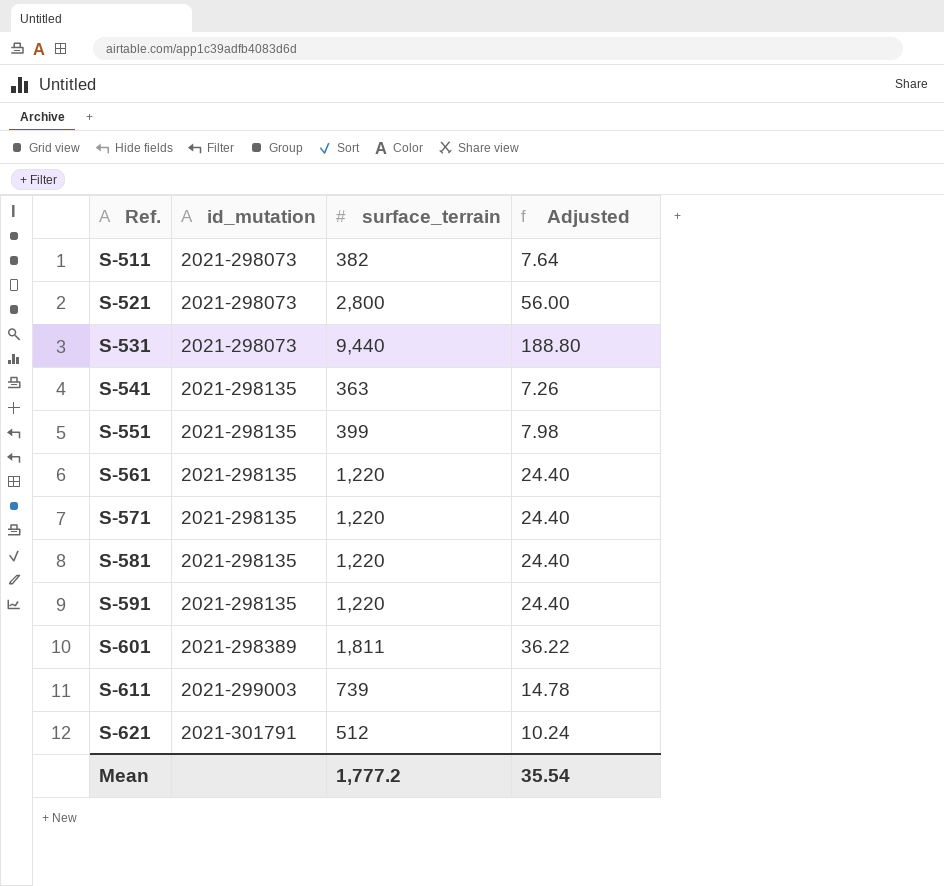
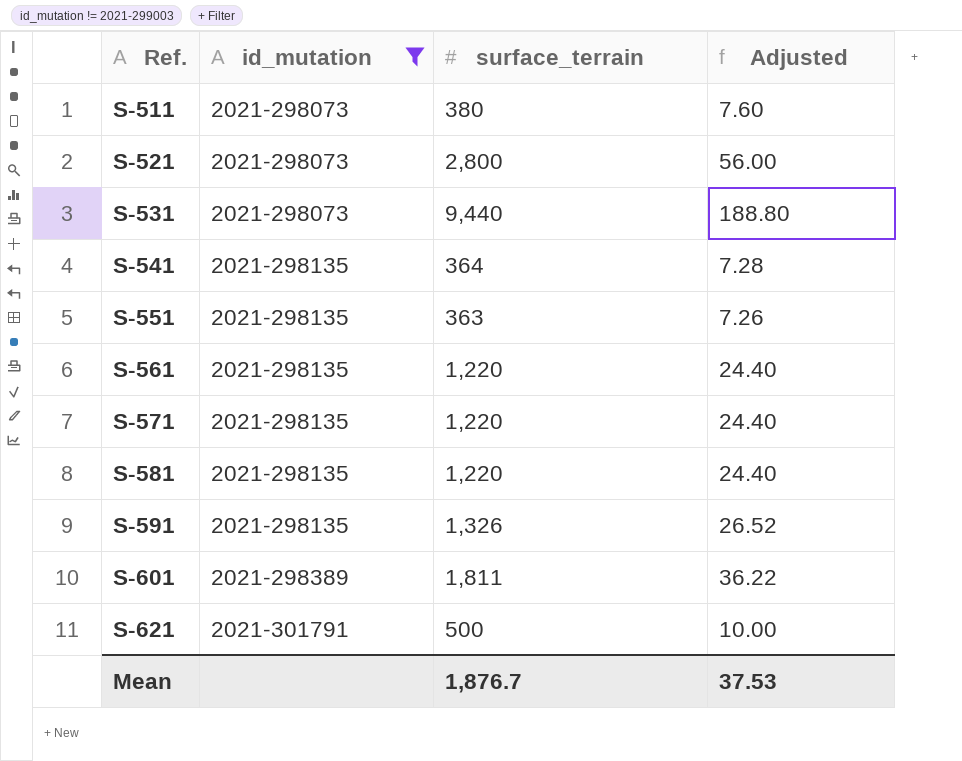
filter: none -> id_mutation != 2021-299003
S-511 | surface_terrain: 382 -> 380
S-511 | Adjusted: 7.64 -> 7.60
S-541 | surface_terrain: 363 -> 364
S-541 | Adjusted: 7.26 -> 7.28
S-551 | surface_terrain: 399 -> 363
S-551 | Adjusted: 7.98 -> 7.26
S-591 | surface_terrain: 1,220 -> 1,326
S-591 | Adjusted: 24.40 -> 26.52
S-621 | surface_terrain: 512 -> 500
S-621 | Adjusted: 10.24 -> 10.00
Mean | surface_terrain: 1,777.2 -> 1,876.7
Mean | Adjusted: 35.54 -> 37.53

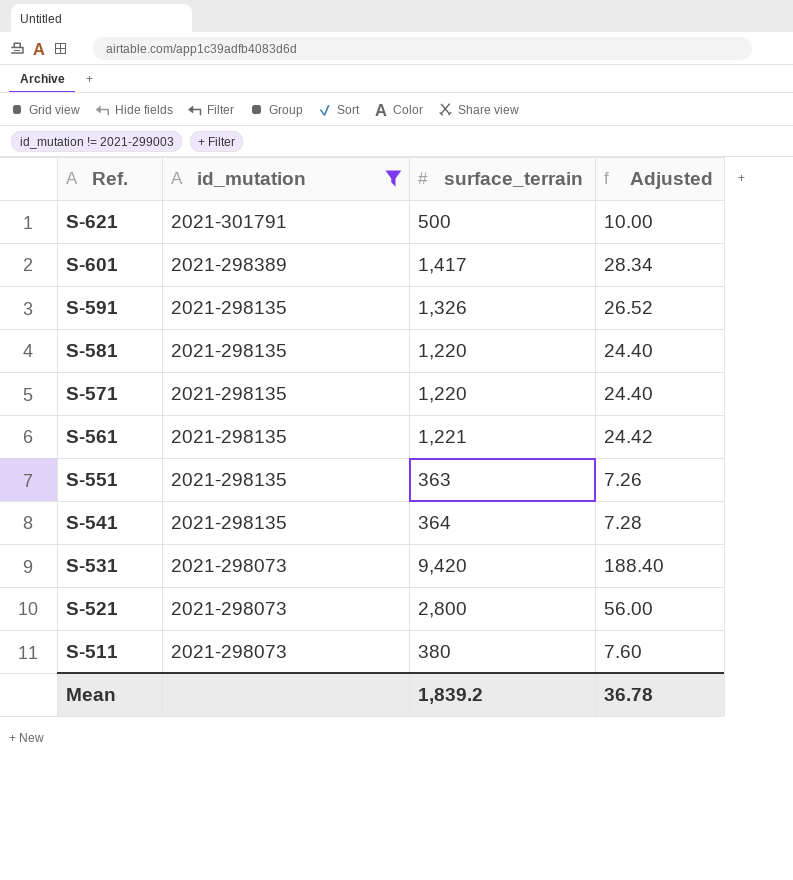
row order: Ref. ascending -> Ref. descending
S-601 | surface_terrain: 1,811 -> 1,417
S-601 | Adjusted: 36.22 -> 28.34
S-561 | surface_terrain: 1,220 -> 1,221
S-561 | Adjusted: 24.40 -> 24.42
S-531 | surface_terrain: 9,440 -> 9,420
S-531 | Adjusted: 188.80 -> 188.40
Mean | surface_terrain: 1,876.7 -> 1,839.2
Mean | Adjusted: 37.53 -> 36.78

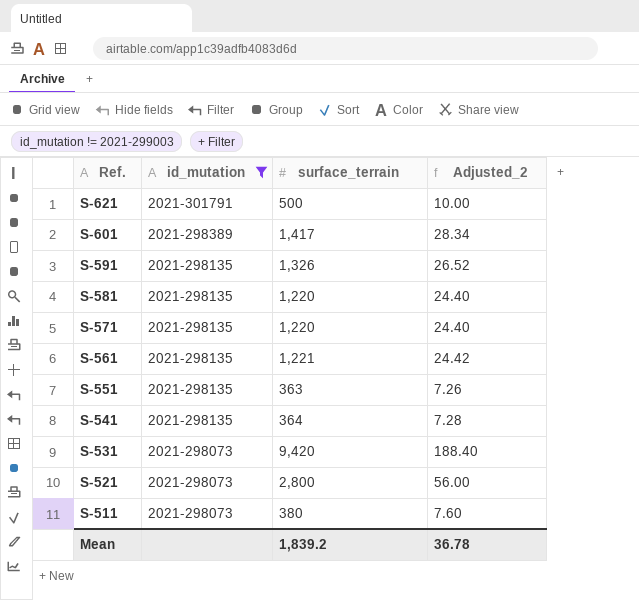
column name: Adjusted -> Adjusted_2

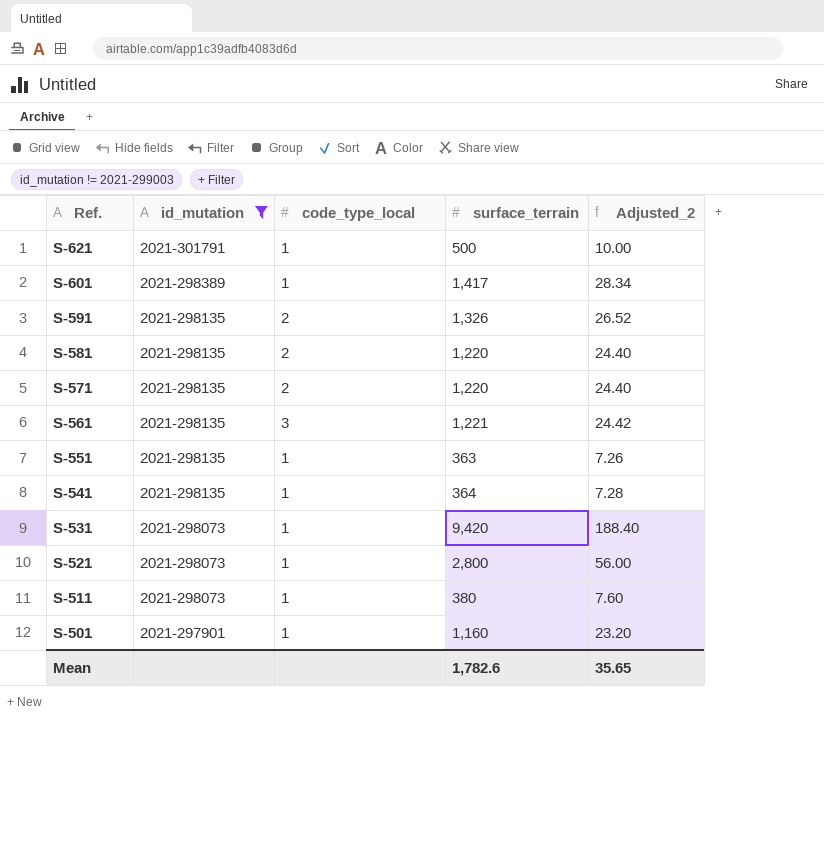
column code_type_local | position: none -> 3
row S-501: none -> 2021-297901 | 1 | 1,160 | 23.20
Mean | surface_terrain: 1,839.2 -> 1,782.6
Mean | Adjusted_2: 36.78 -> 35.65

